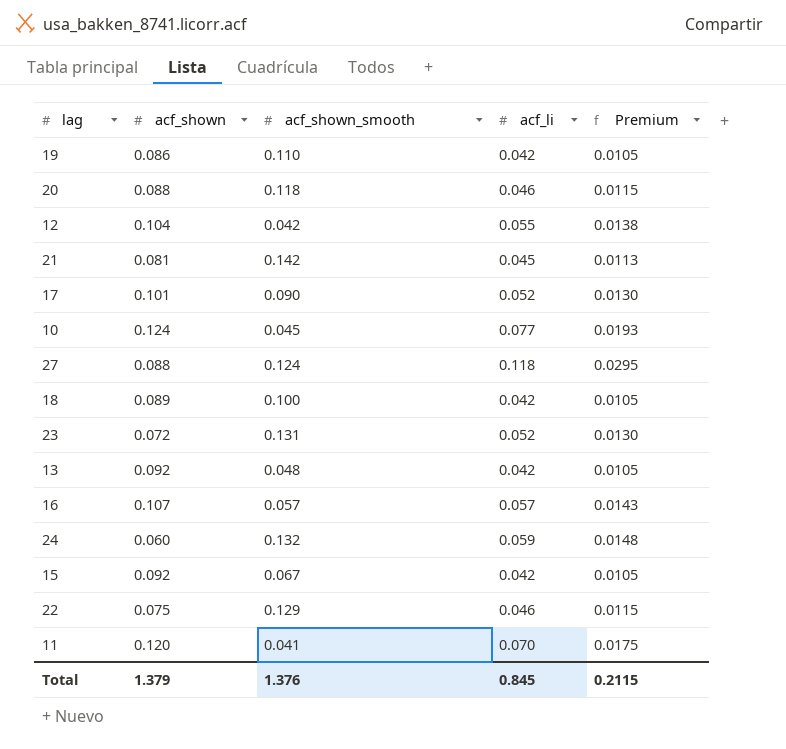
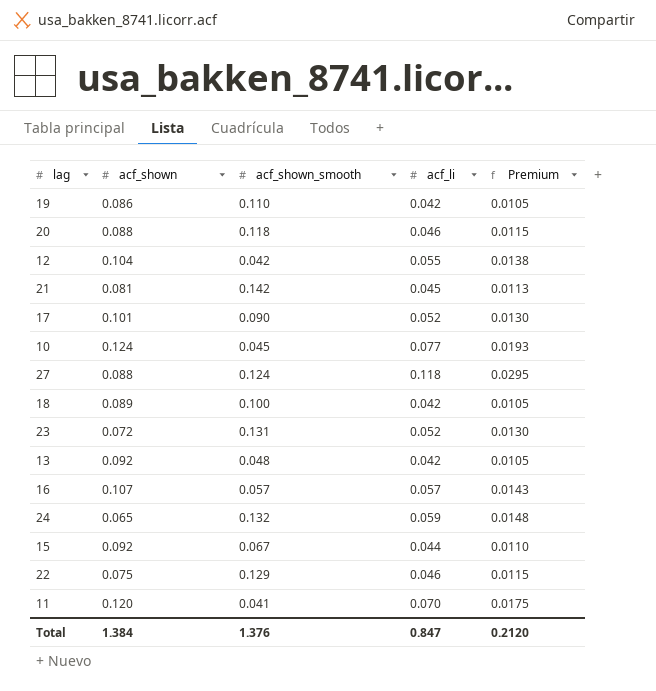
24 | acf_shown: 0.060 -> 0.065
15 | acf_li: 0.042 -> 0.044
15 | Premium: 0.0105 -> 0.0110
Total | acf_shown: 1.379 -> 1.384
Total | acf_li: 0.845 -> 0.847
Total | Premium: 0.2115 -> 0.2120

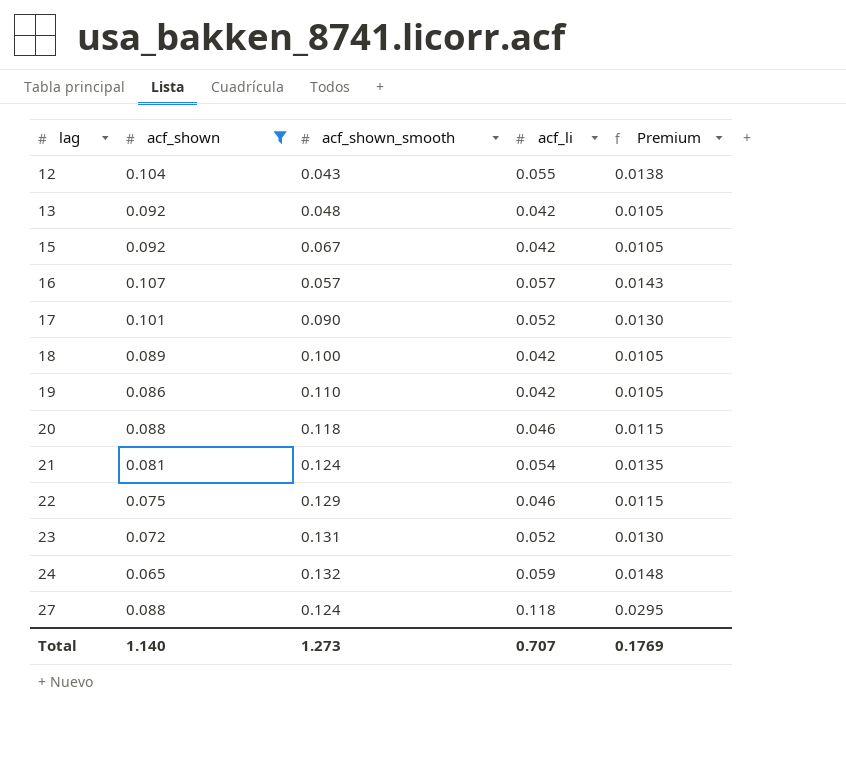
filter: none -> acf_shown <= 0.107
row order: none -> lag ascending
12 | acf_shown_smooth: 0.042 -> 0.043
15 | acf_li: 0.044 -> 0.042
15 | Premium: 0.0110 -> 0.0105
21 | acf_shown_smooth: 0.142 -> 0.124
21 | acf_li: 0.045 -> 0.054
21 | Premium: 0.0113 -> 0.0135
Total | acf_shown: 1.384 -> 1.140
Total | acf_shown_smooth: 1.376 -> 1.273
Total | acf_li: 0.847 -> 0.707
Total | Premium: 0.2120 -> 0.1769

